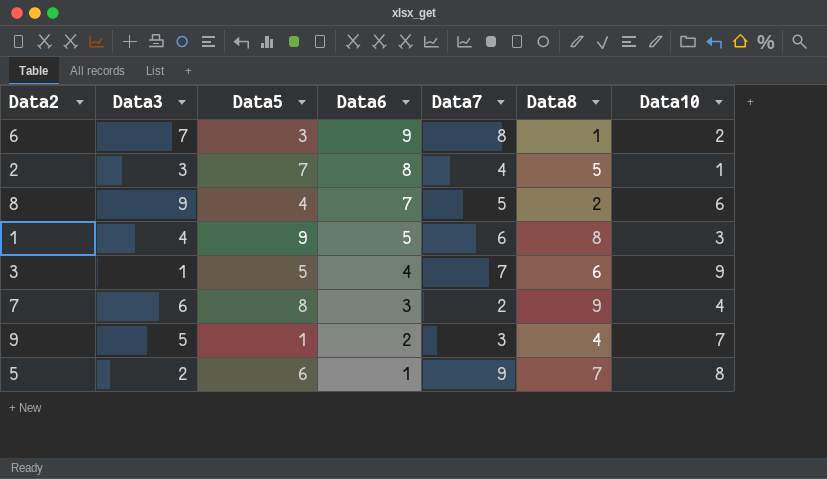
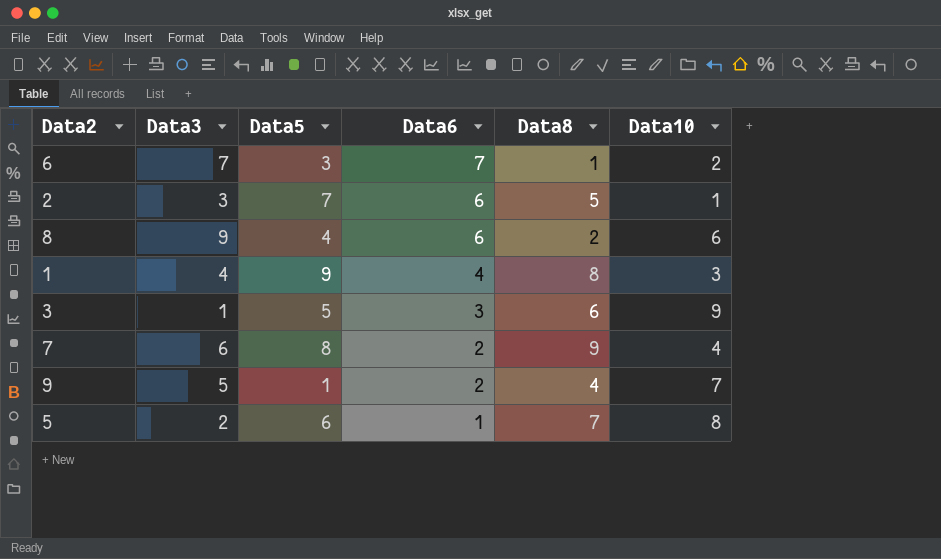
column Data7 | position: 5 -> none
6 | Data6: 9 -> 7
2 | Data6: 8 -> 6
8 | Data6: 7 -> 6
1 | Data6: 5 -> 4
3 | Data6: 4 -> 3
7 | Data6: 3 -> 2

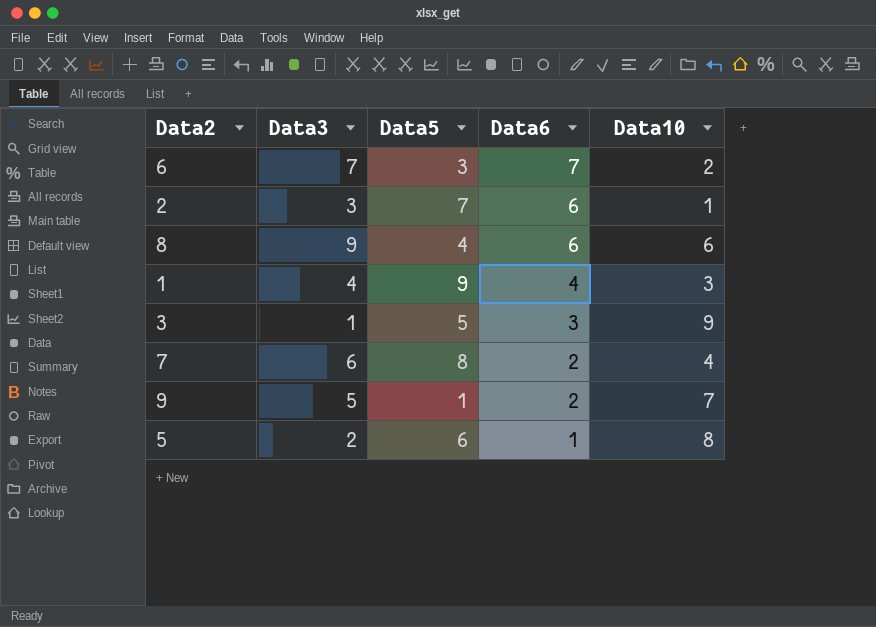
column Data8 | position: 5 -> none

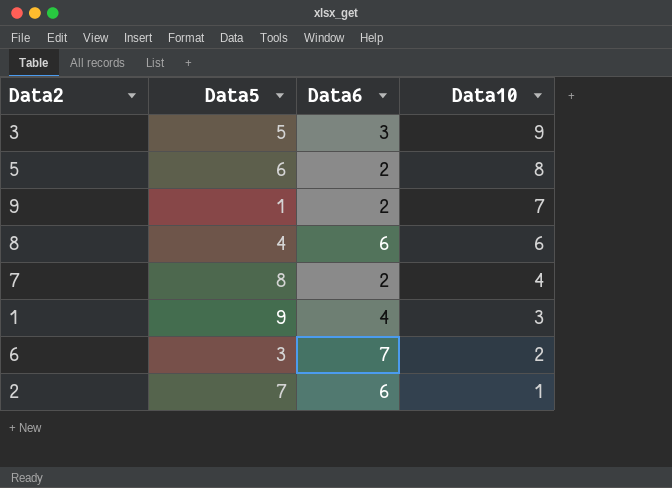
row order: Data6 descending -> Data10 descending
column Data3 | position: 2 -> none
5 | Data6: 1 -> 2

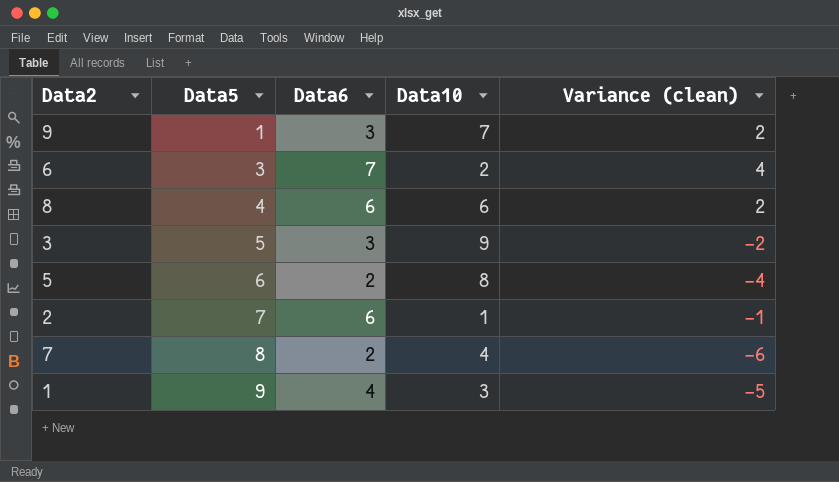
row order: Data10 descending -> Data5 ascending
column Variance (clean) | formula: none -> [Data6] - [Data5]
9 | Data6: 2 -> 3

